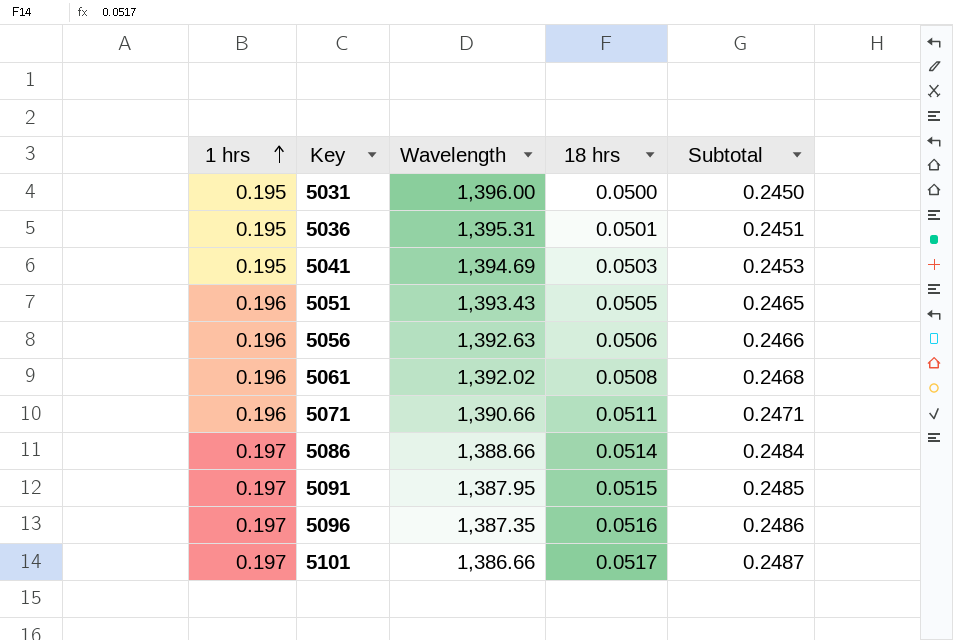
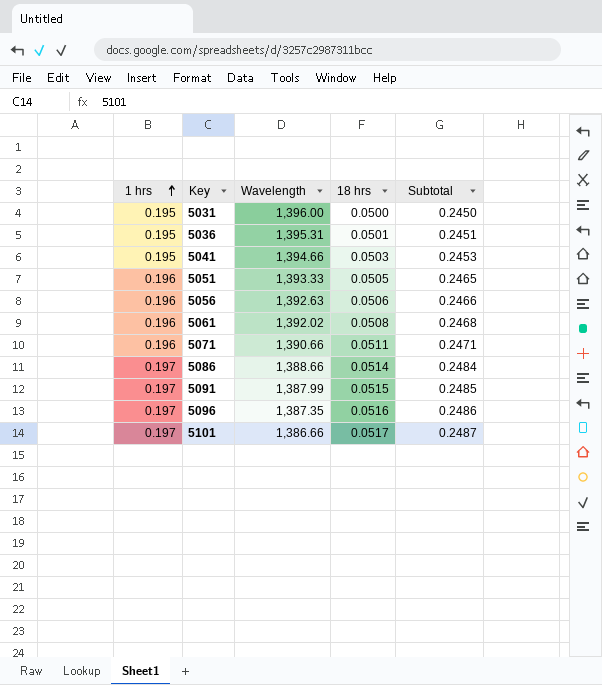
5041 | Wavelength: 1,394.69 -> 1,394.66
5051 | Wavelength: 1,393.43 -> 1,393.33
5091 | Wavelength: 1,387.95 -> 1,387.99

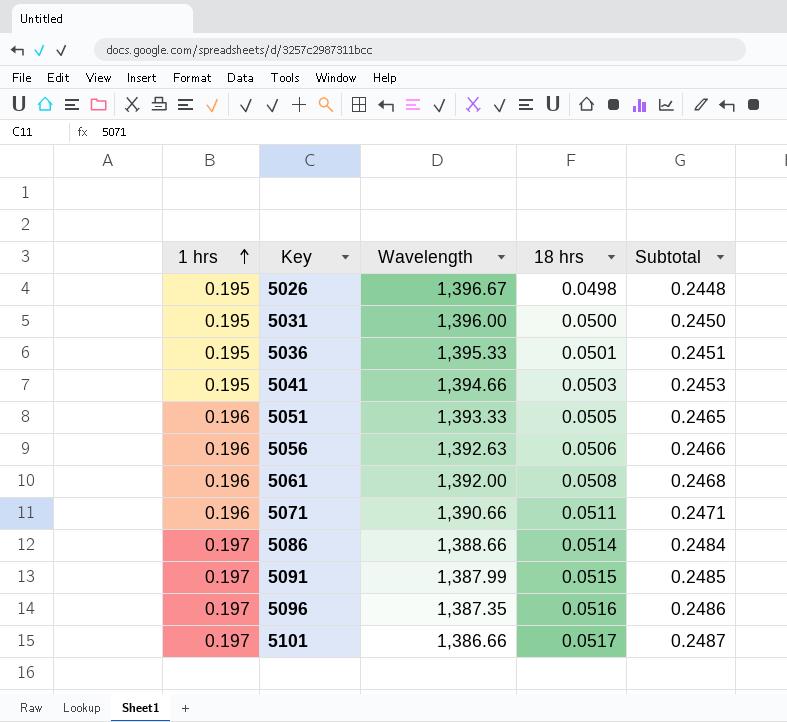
row 5026: none -> 0.195 | 1,396.67 | 0.0498 | 0.2448
5036 | Wavelength: 1,395.31 -> 1,395.33
5061 | Wavelength: 1,392.02 -> 1,392.00

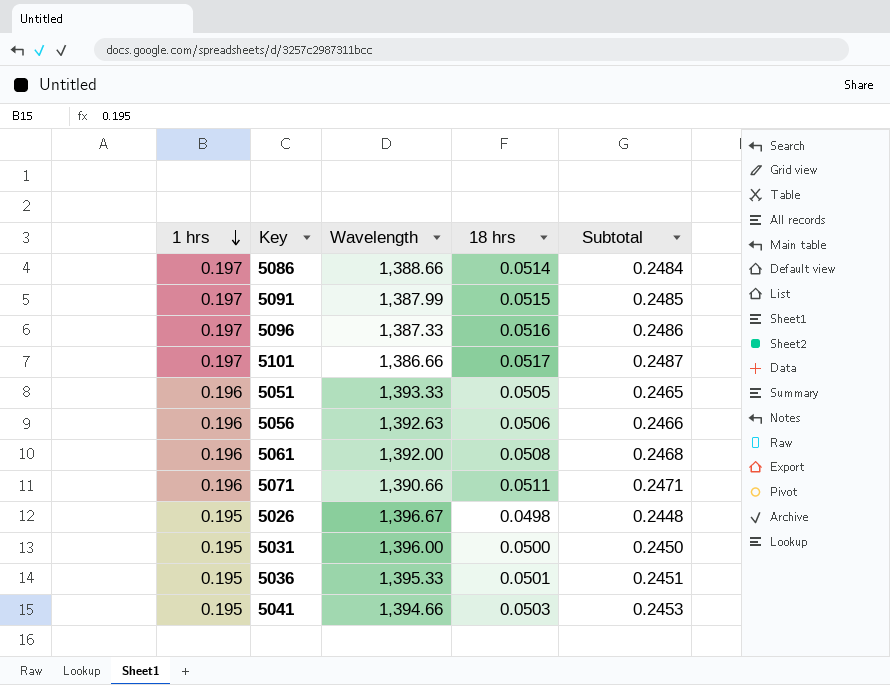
row order: 1 hrs ascending -> 1 hrs descending
5096 | Wavelength: 1,387.35 -> 1,387.33

